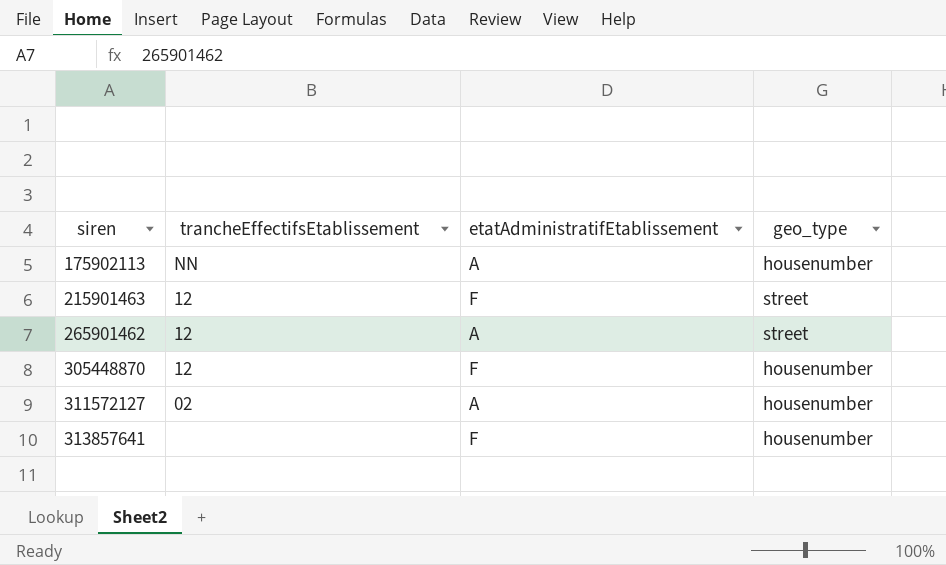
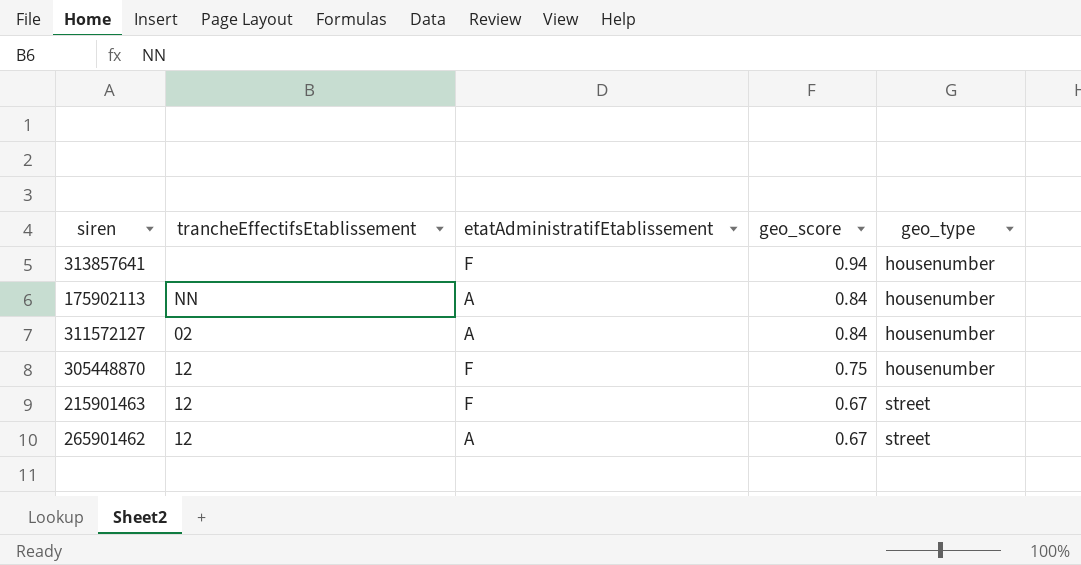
row order: siren ascending -> geo_score descending
column geo_score | position: none -> 4

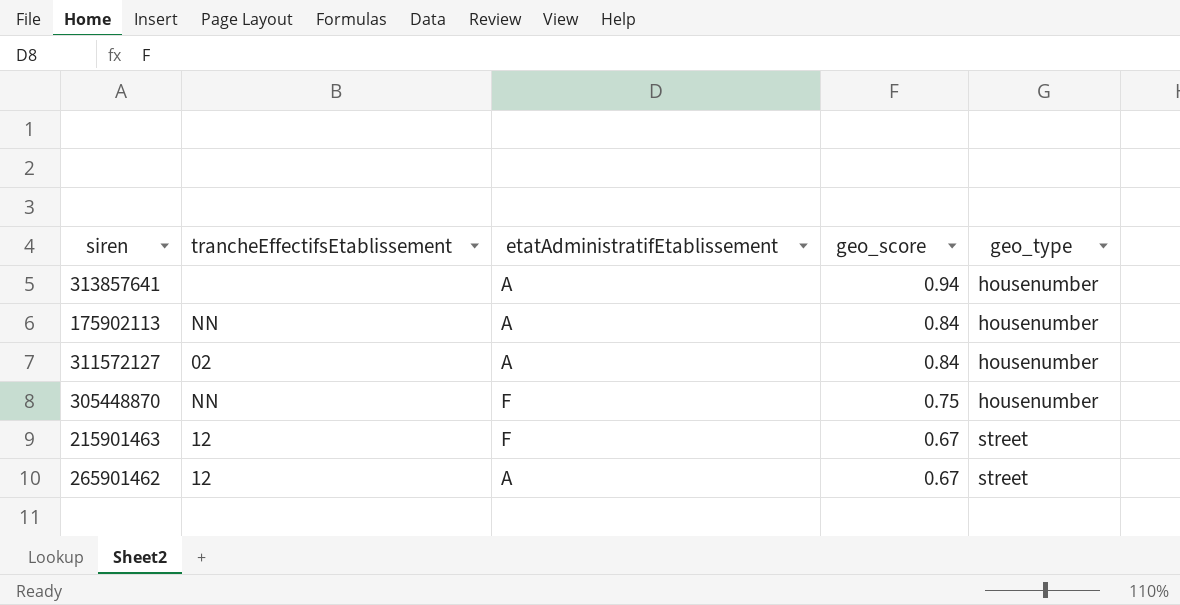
313857641 | etatAdministratifEtablissement: F -> A
305448870 | trancheEffectifsEtablissement: 12 -> NN

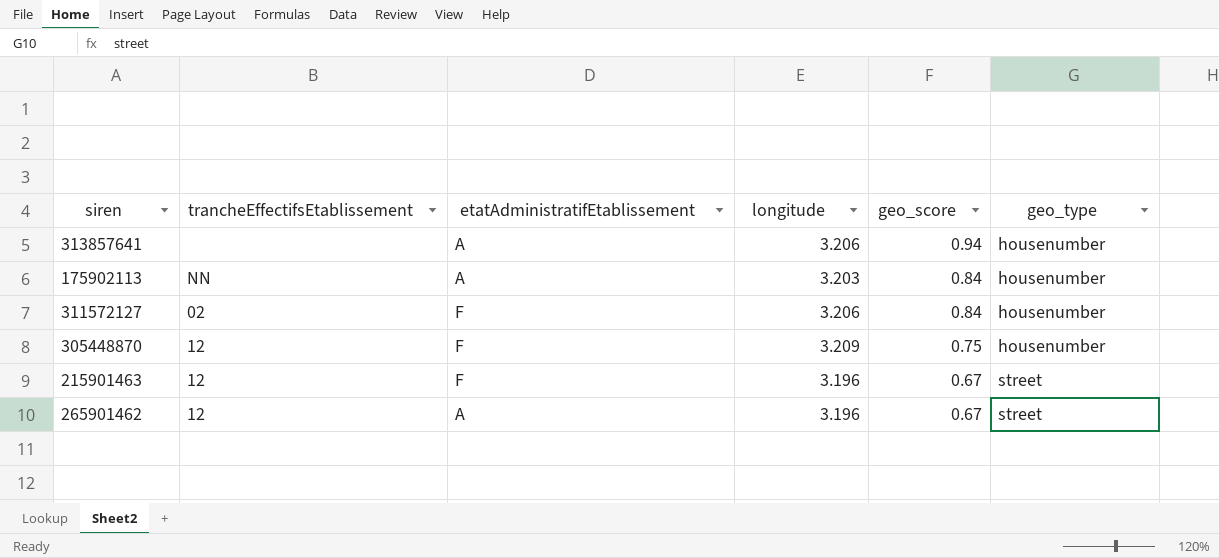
column longitude | position: none -> 4
311572127 | etatAdministratifEtablissement: A -> F
305448870 | trancheEffectifsEtablissement: NN -> 12

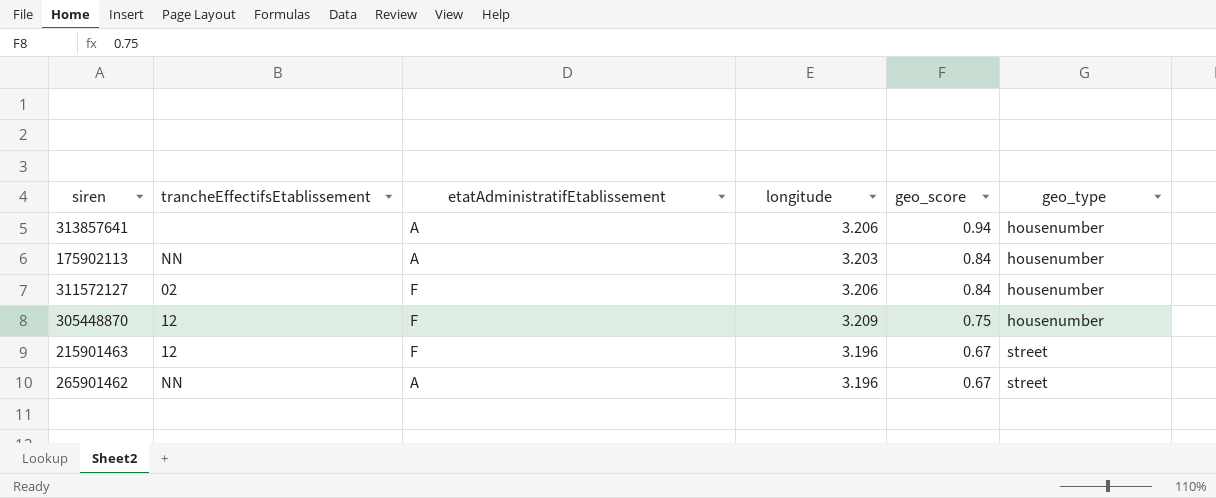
265901462 | trancheEffectifsEtablissement: 12 -> NN

